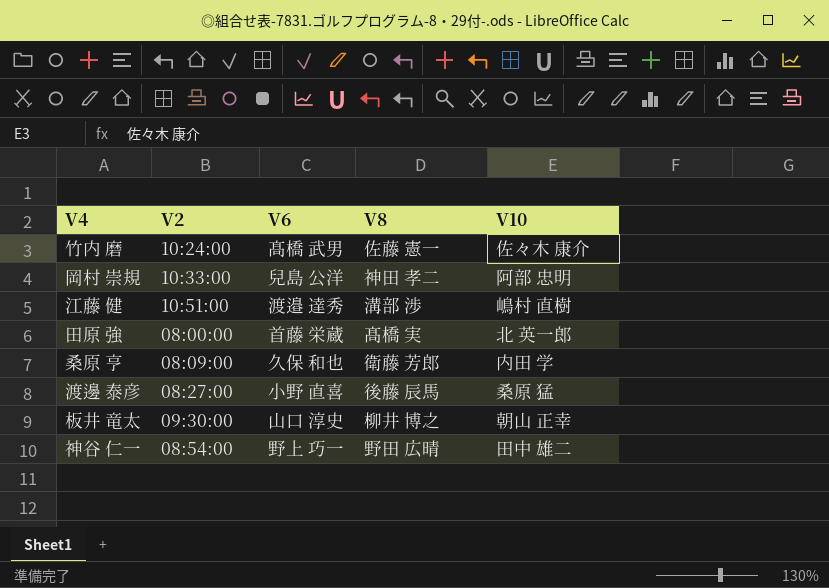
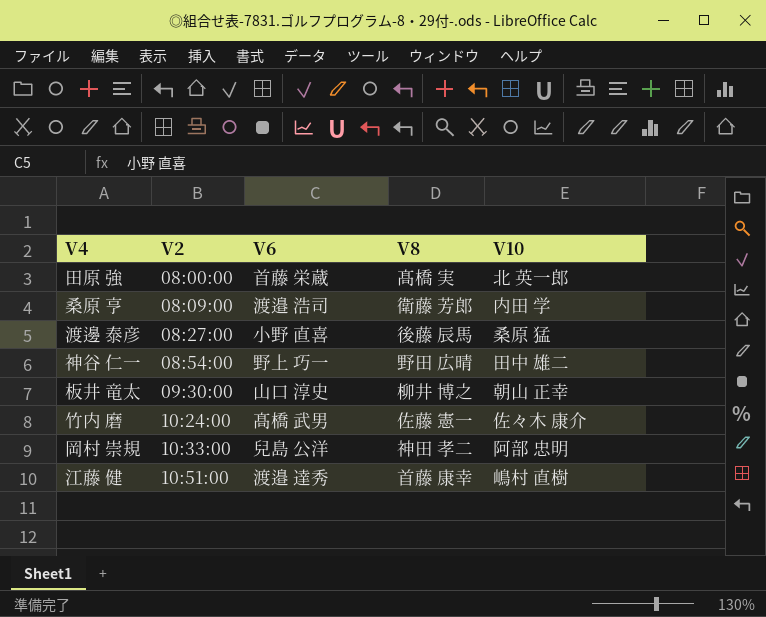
row order: none -> V2 ascending
桑原 亨 | V6: 久保 和也 -> 渡邉 浩司
江藤 健 | V8: 溝部 渉 -> 首藤 康幸

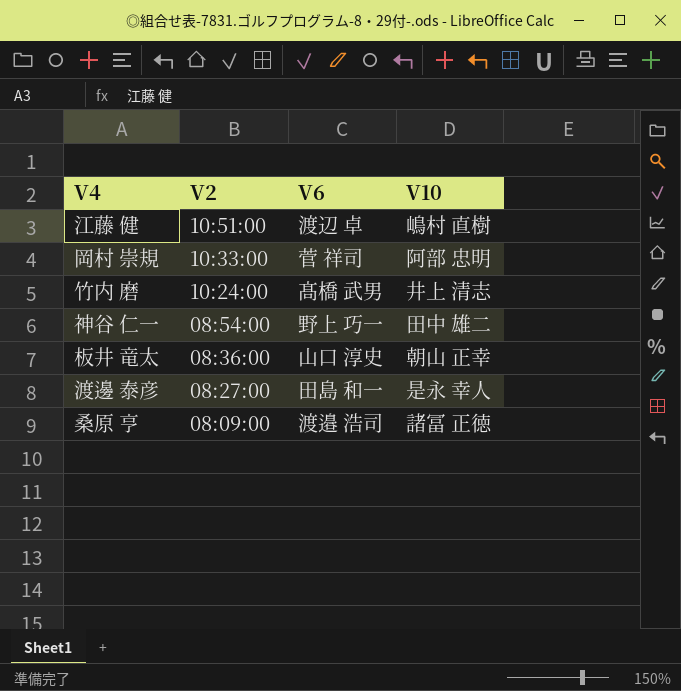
row order: V2 ascending -> V2 descending
column V8 | position: 4 -> none
row 田原 強: 08:00:00 | 首藤 栄蔵 | 髙橋 実 | 北 英一郎 -> none
江藤 健 | V6: 渡邉 達秀 -> 渡辺 卓
岡村 崇規 | V6: 兒島 公洋 -> 菅 祥司
竹内 磨 | V10: 佐々木 康介 -> 井上 清志
板井 竜太 | V2: 09:30:00 -> 08:36:00
渡邊 泰彦 | V6: 小野 直喜 -> 田島 和一
渡邊 泰彦 | V10: 桑原 猛 -> 是永 幸人
桑原 亨 | V10: 内田 学 -> 諸冨 正徳

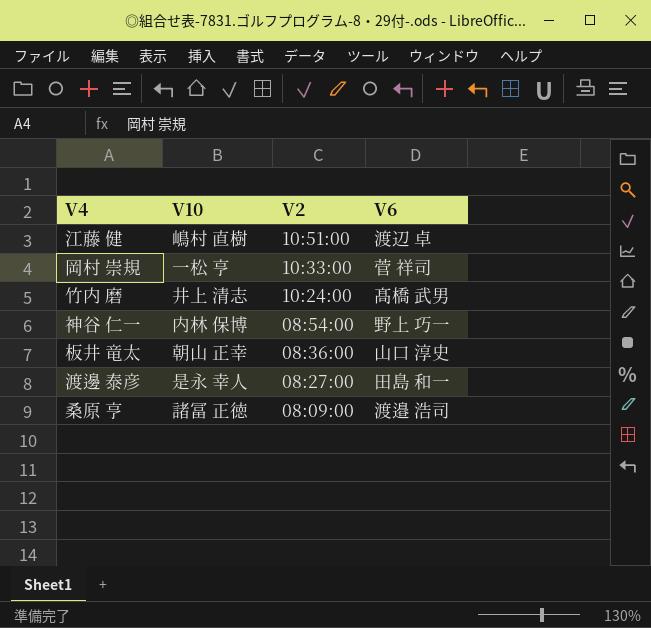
column V10 | position: 4 -> 2
岡村 崇規 | V10: 阿部 忠明 -> 一松 亨
神谷 仁一 | V10: 田中 雄二 -> 内林 保博

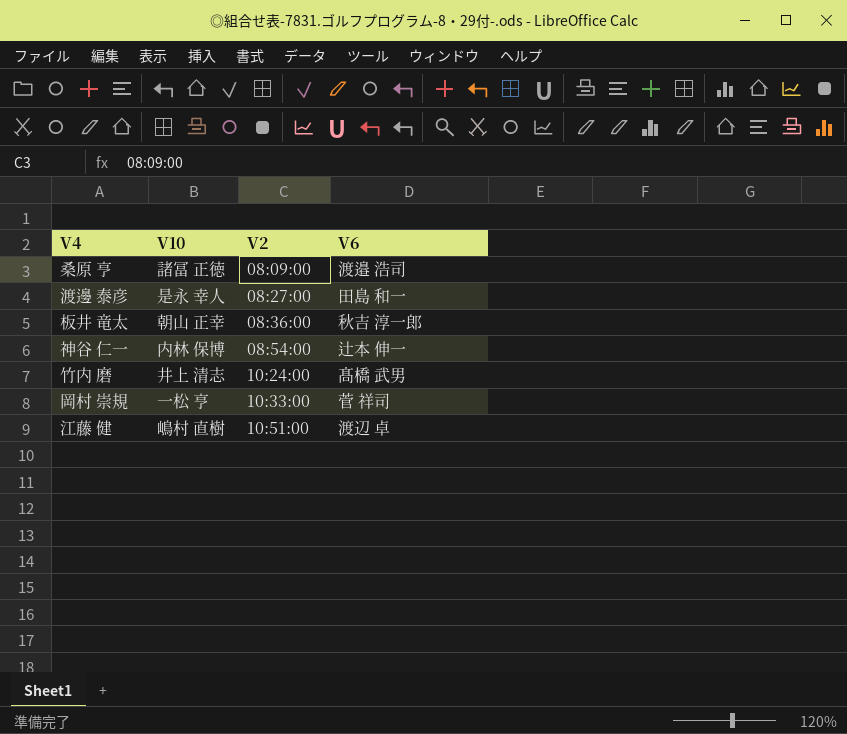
row order: V2 descending -> V2 ascending
板井 竜太 | V6: 山口 淳史 -> 秋吉 淳一郎
神谷 仁一 | V6: 野上 巧一 -> 辻本 伸一

